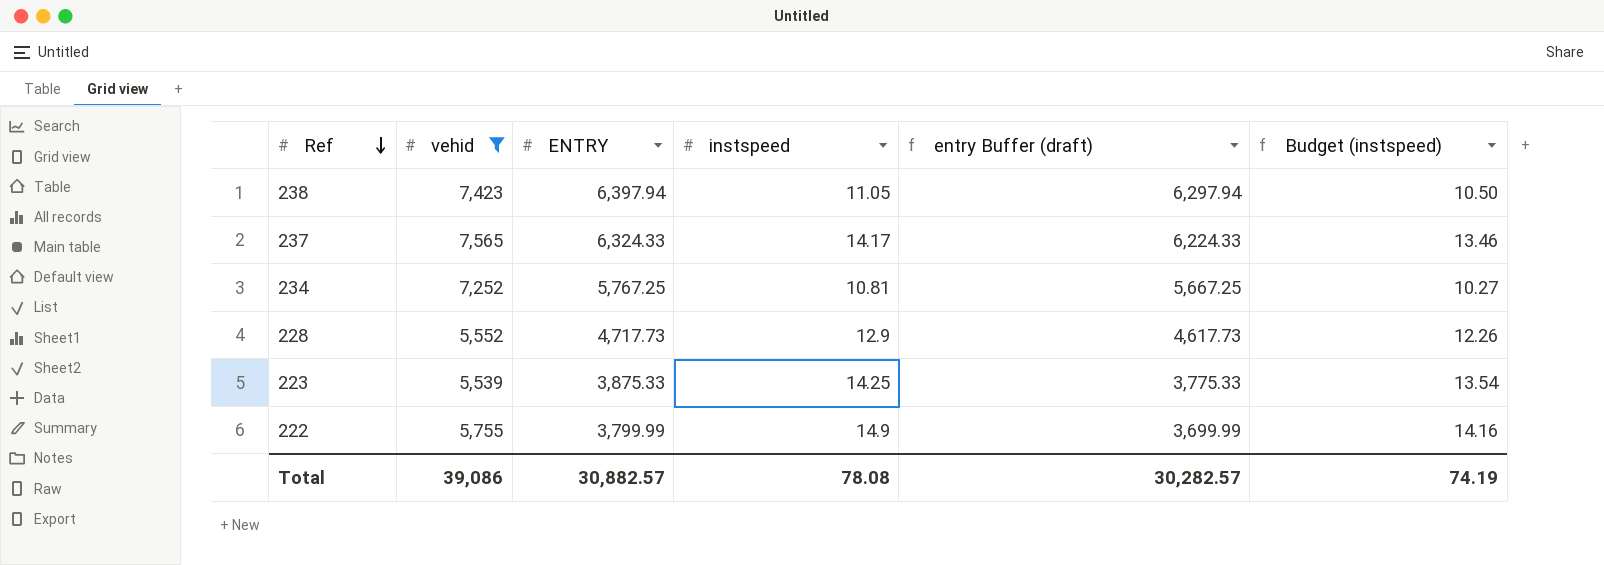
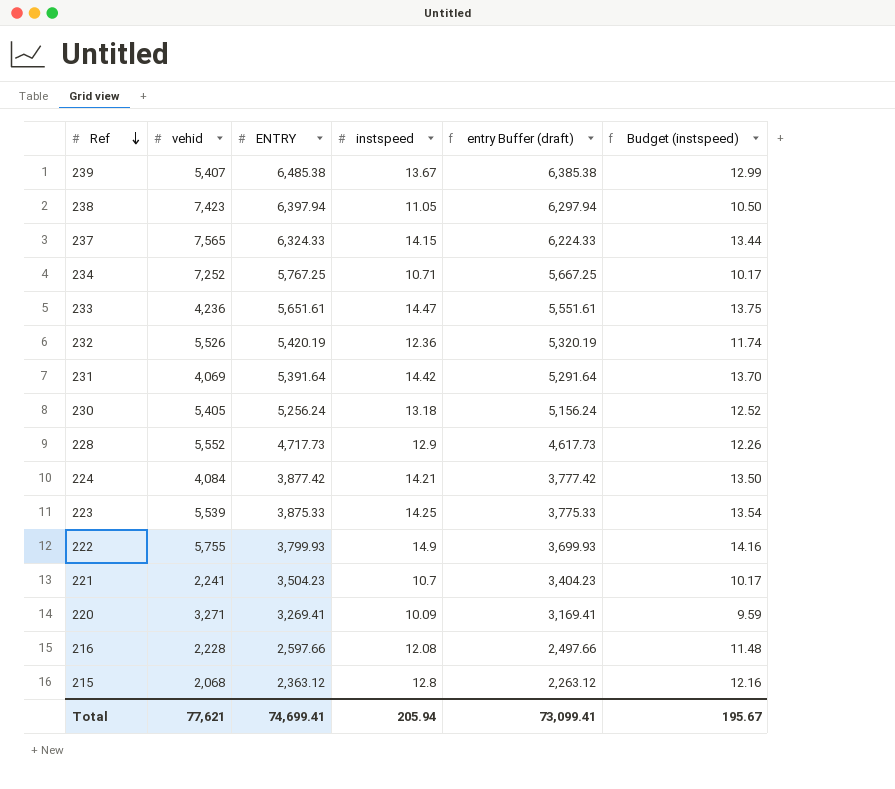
filter: vehid >= 5,539 -> none
237 | instspeed: 14.17 -> 14.15
237 | Budget (instspeed): 13.46 -> 13.44
234 | instspeed: 10.81 -> 10.71
234 | Budget (instspeed): 10.27 -> 10.17
222 | ENTRY: 3,799.99 -> 3,799.93
222 | entry Buffer (draft): 3,699.99 -> 3,699.93
Total | vehid: 39,086 -> 77,621
Total | ENTRY: 30,882.57 -> 74,699.41
Total | instspeed: 78.08 -> 205.94
Total | entry Buffer (draft): 30,282.57 -> 73,099.41
Total | Budget (instspeed): 74.19 -> 195.67

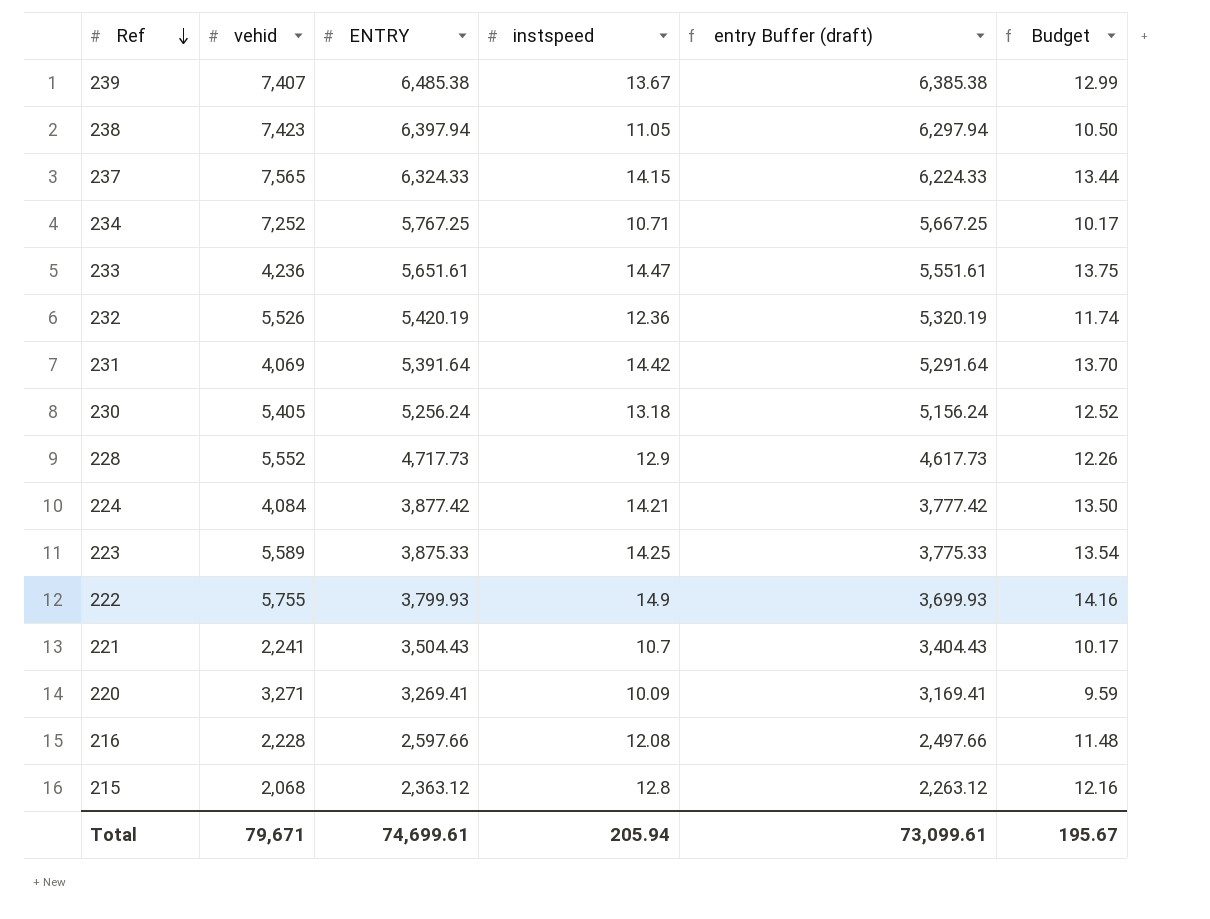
column name: Budget (instspeed) -> Budget
239 | vehid: 5,407 -> 7,407
223 | vehid: 5,539 -> 5,589
221 | ENTRY: 3,504.23 -> 3,504.43
221 | entry Buffer (draft): 3,404.23 -> 3,404.43
Total | vehid: 77,621 -> 79,671
Total | ENTRY: 74,699.41 -> 74,699.61
Total | entry Buffer (draft): 73,099.41 -> 73,099.61

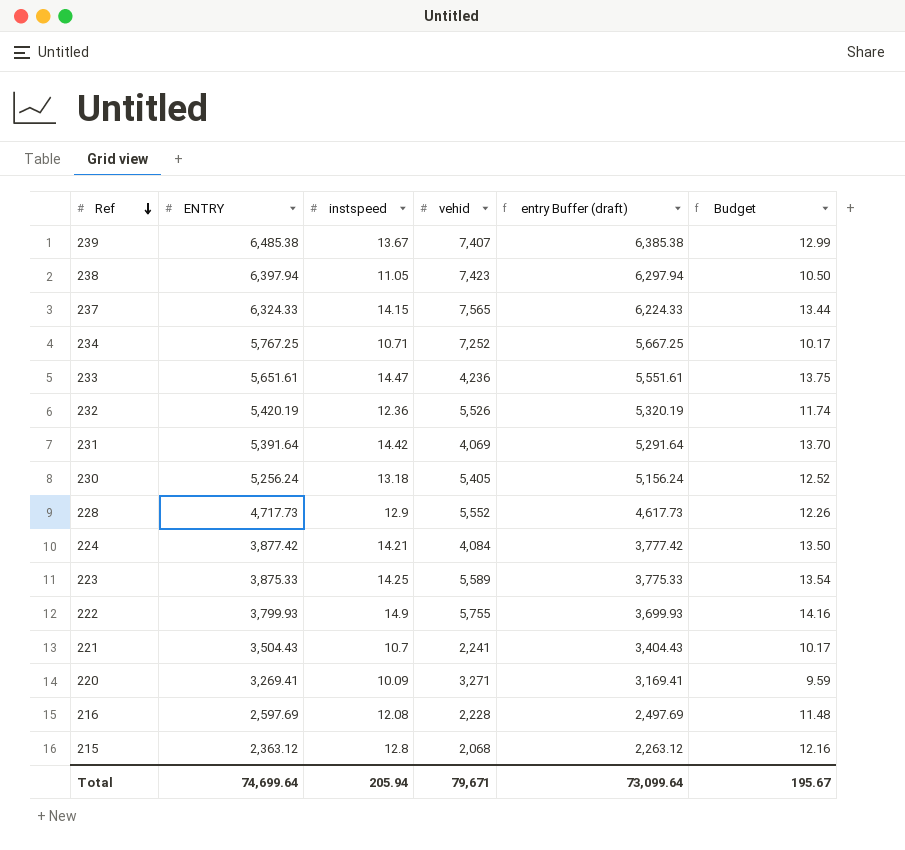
column vehid | position: 2 -> 4
216 | ENTRY: 2,597.66 -> 2,597.69
216 | entry Buffer (draft): 2,497.66 -> 2,497.69
Total | ENTRY: 74,699.61 -> 74,699.64
Total | entry Buffer (draft): 73,099.61 -> 73,099.64

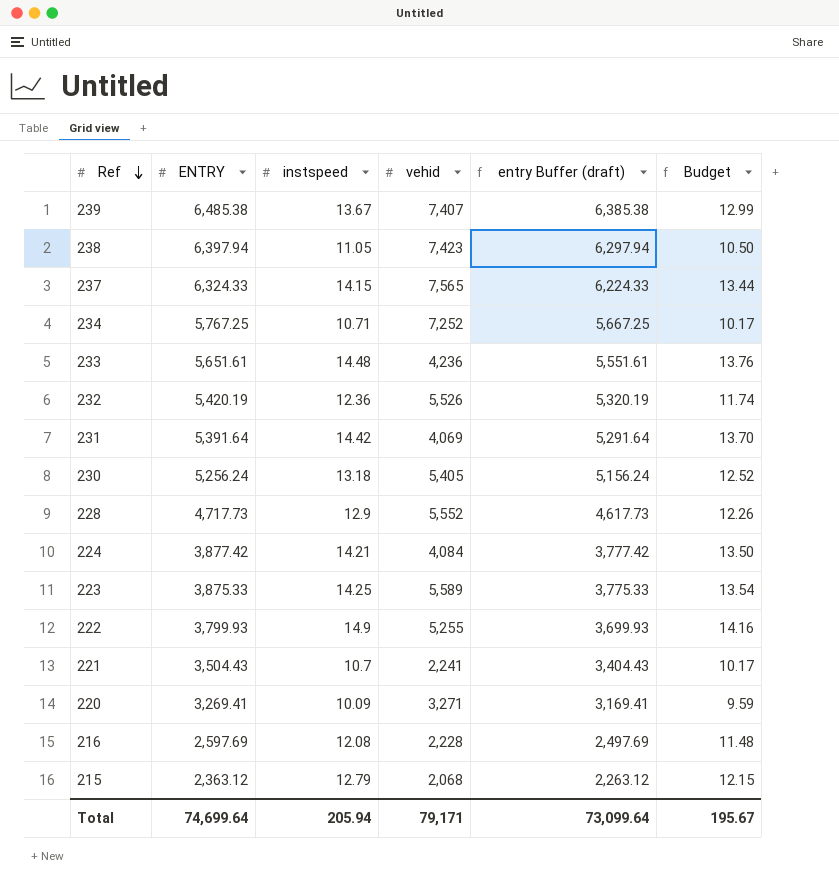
233 | instspeed: 14.47 -> 14.48
233 | Budget: 13.75 -> 13.76
222 | vehid: 5,755 -> 5,255
215 | instspeed: 12.8 -> 12.79
215 | Budget: 12.16 -> 12.15
Total | vehid: 79,671 -> 79,171

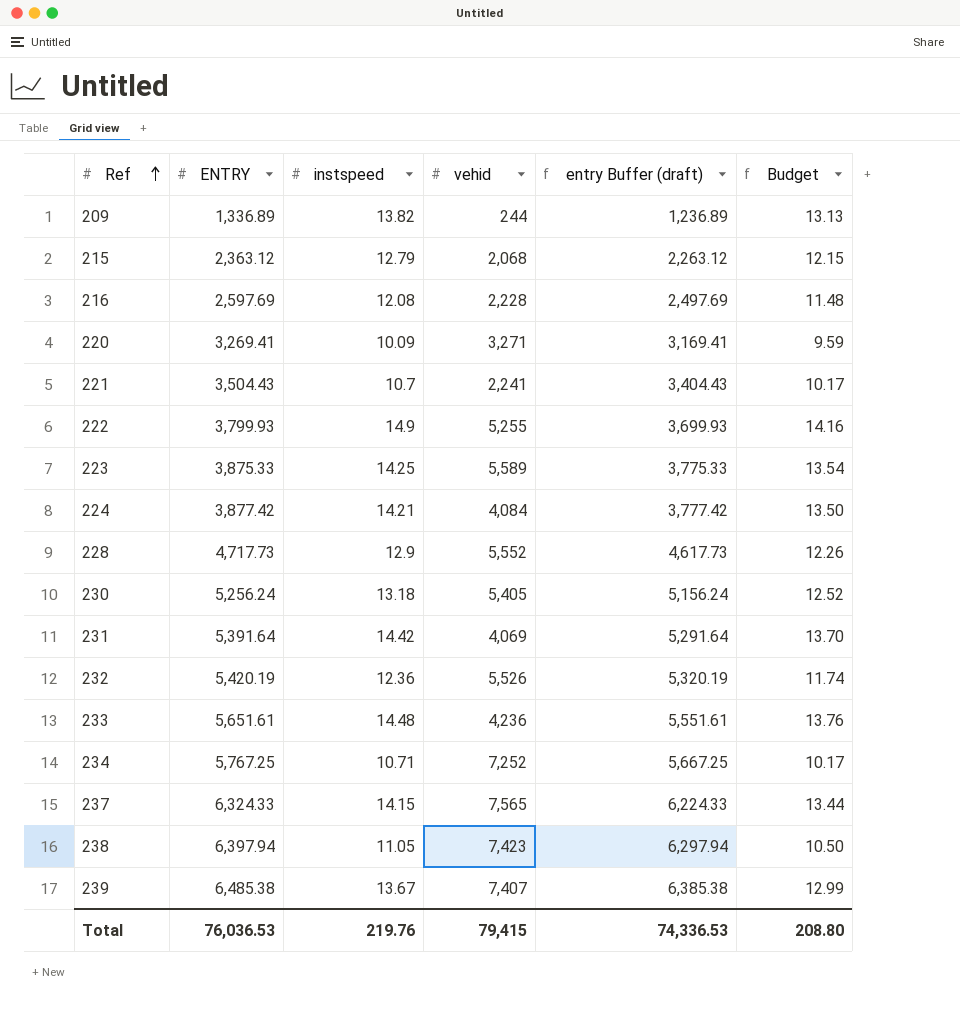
row order: Ref descending -> Ref ascending
row 209: none -> 1,336.89 | 13.82 | 244 | 1,236.89 | 13.13
Total | ENTRY: 74,699.64 -> 76,036.53
Total | instspeed: 205.94 -> 219.76
Total | vehid: 79,171 -> 79,415
Total | entry Buffer (draft): 73,099.64 -> 74,336.53
Total | Budget: 195.67 -> 208.80

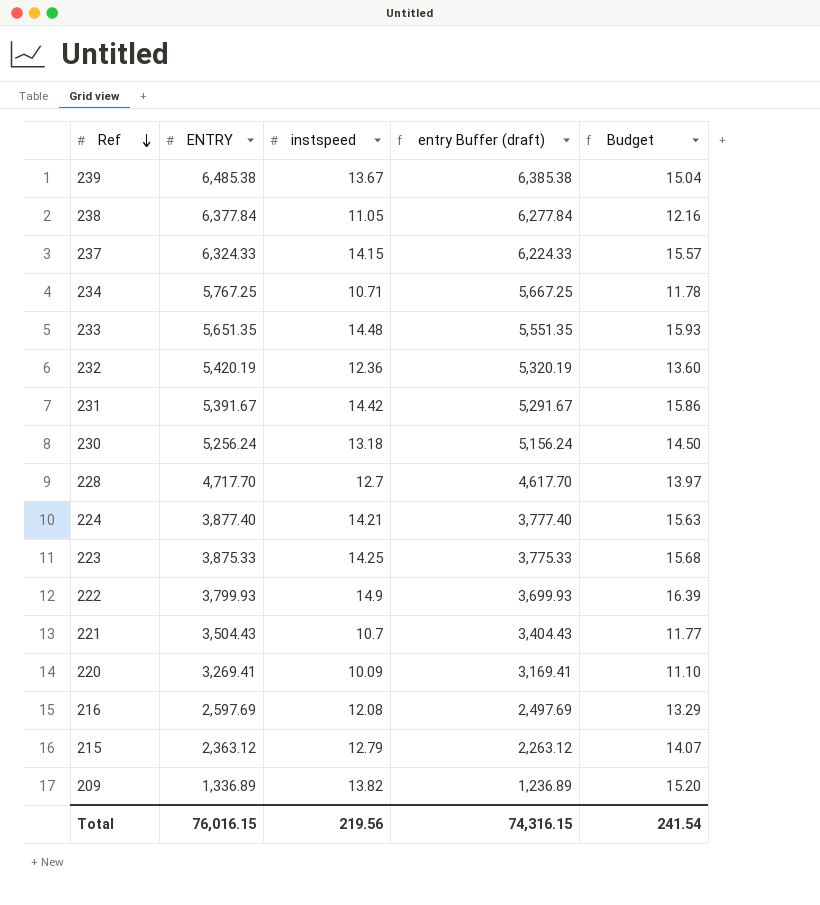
row order: Ref ascending -> Ref descending
column vehid | position: 4 -> none
column Budget | formula: [instspeed] * 0.95 -> [instspeed] * 1.1
238 | ENTRY: 6,397.94 -> 6,377.84
238 | entry Buffer (draft): 6,297.94 -> 6,277.84
233 | ENTRY: 5,651.61 -> 5,651.35
233 | entry Buffer (draft): 5,551.61 -> 5,551.35
231 | ENTRY: 5,391.64 -> 5,391.67
231 | entry Buffer (draft): 5,291.64 -> 5,291.67
228 | ENTRY: 4,717.73 -> 4,717.70
228 | instspeed: 12.9 -> 12.7
228 | entry Buffer (draft): 4,617.73 -> 4,617.70
224 | ENTRY: 3,877.42 -> 3,877.40
224 | entry Buffer (draft): 3,777.42 -> 3,777.40
Total | ENTRY: 76,036.53 -> 76,016.15
Total | instspeed: 219.76 -> 219.56
Total | entry Buffer (draft): 74,336.53 -> 74,316.15
Total | Budget: 208.80 -> 241.54

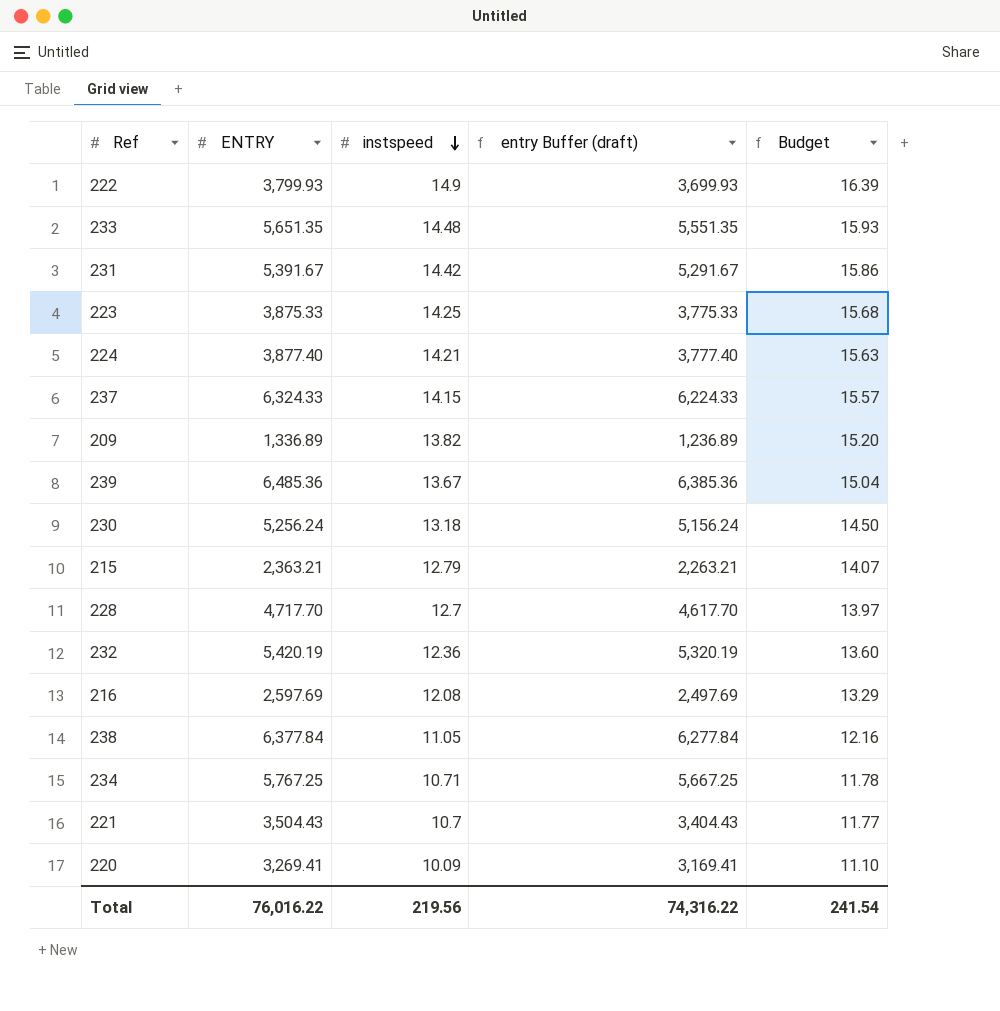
row order: Ref descending -> instspeed descending
239 | ENTRY: 6,485.38 -> 6,485.36
239 | entry Buffer (draft): 6,385.38 -> 6,385.36
215 | ENTRY: 2,363.12 -> 2,363.21
215 | entry Buffer (draft): 2,263.12 -> 2,263.21
Total | ENTRY: 76,016.15 -> 76,016.22
Total | entry Buffer (draft): 74,316.15 -> 74,316.22

